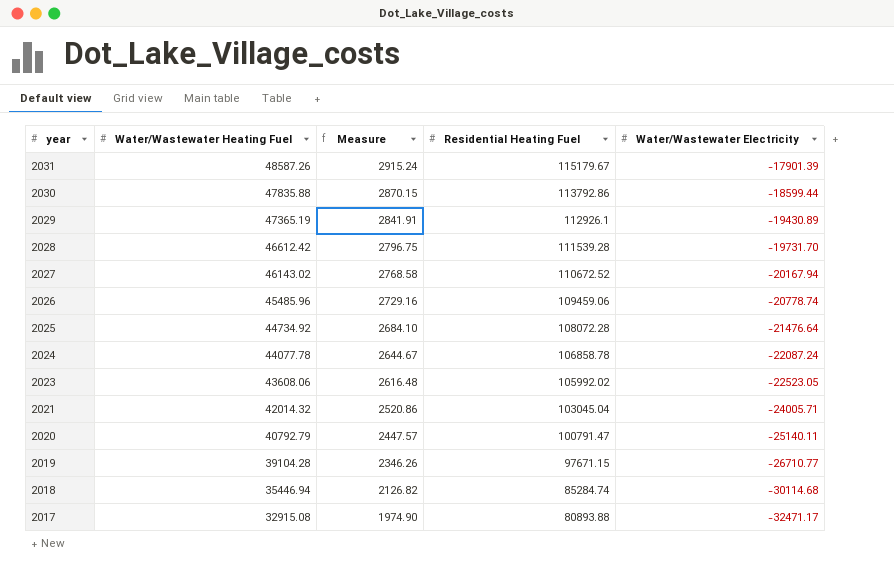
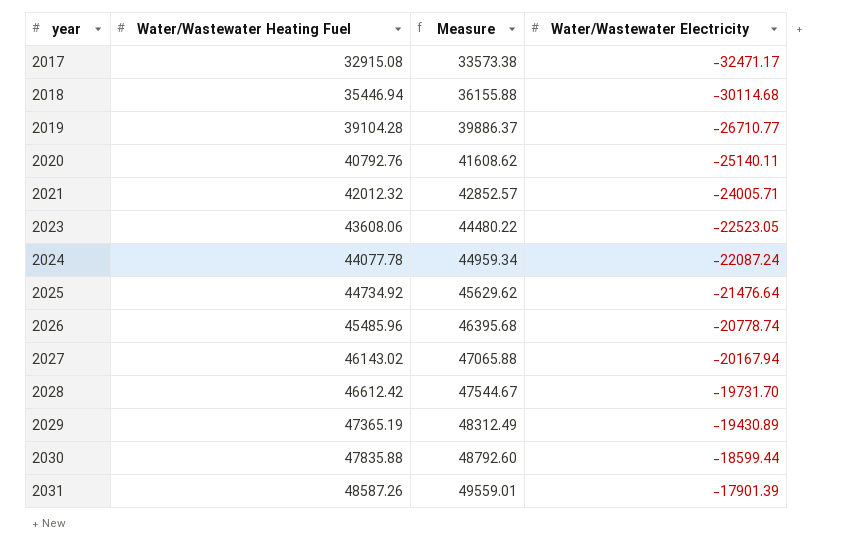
row order: year descending -> year ascending
column Residential Heating Fuel | position: 4 -> none
column Measure | formula: [Water/Wastewater Heating Fuel] * 0.06 -> [Water/Wastewater Heating Fuel] * 1.02
2020 | Water/Wastewater Heating Fuel: 40792.79 -> 40792.76
2021 | Water/Wastewater Heating Fuel: 42014.32 -> 42012.32

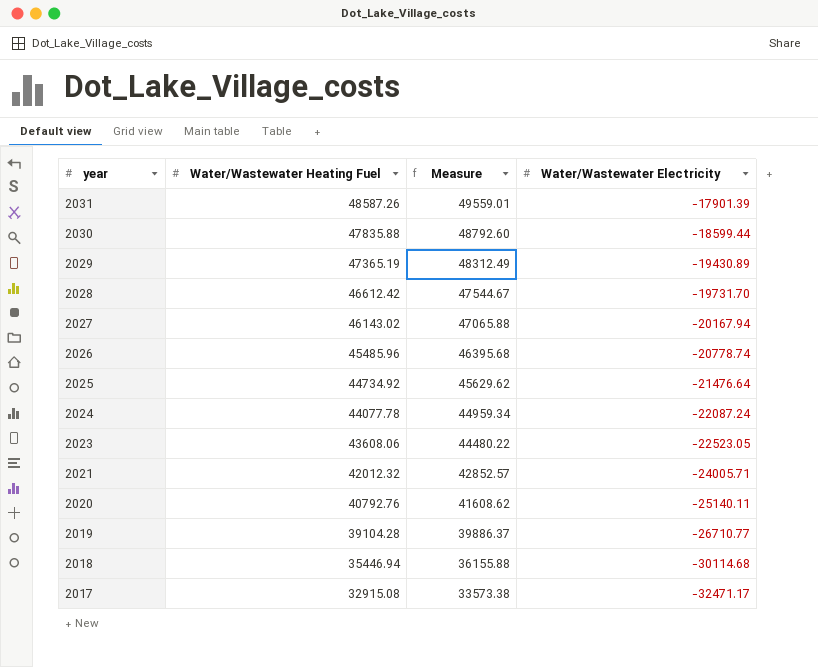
row order: year ascending -> year descending

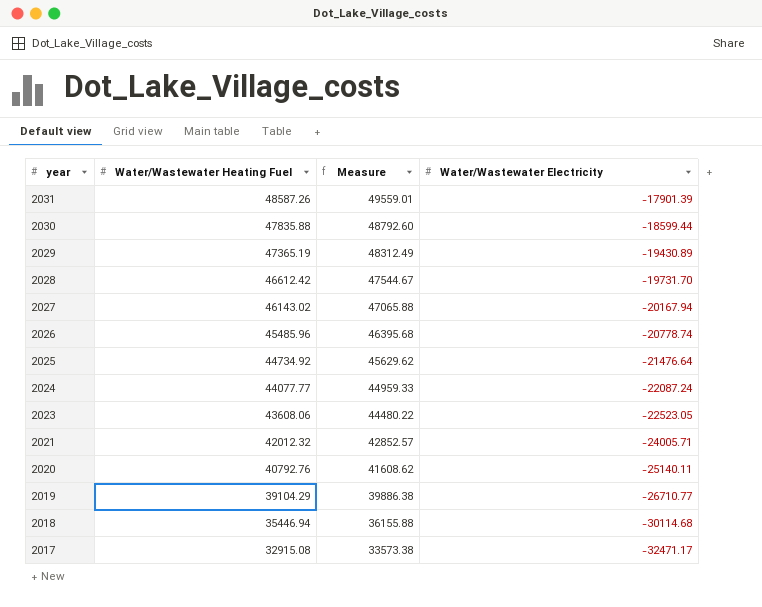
2024 | Water/Wastewater Heating Fuel: 44077.78 -> 44077.77
2024 | Measure: 44959.34 -> 44959.33
2019 | Water/Wastewater Heating Fuel: 39104.28 -> 39104.29
2019 | Measure: 39886.37 -> 39886.38

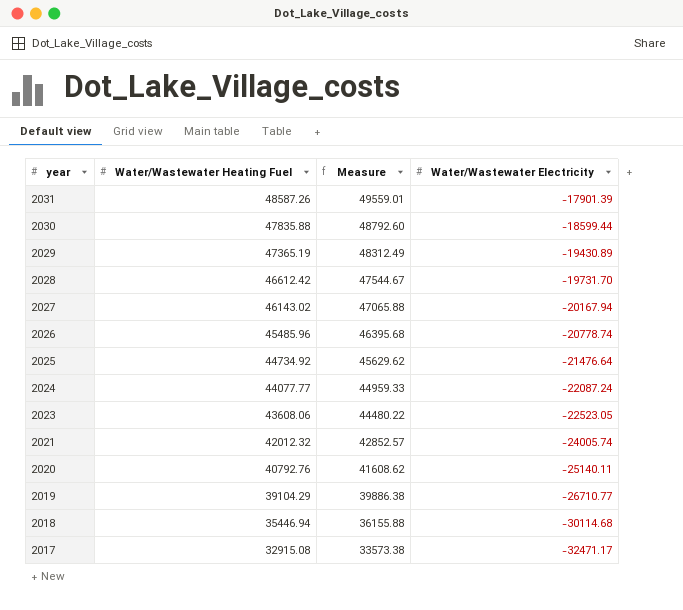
2021 | Water/Wastewater Electricity: -24005.71 -> -24005.74

